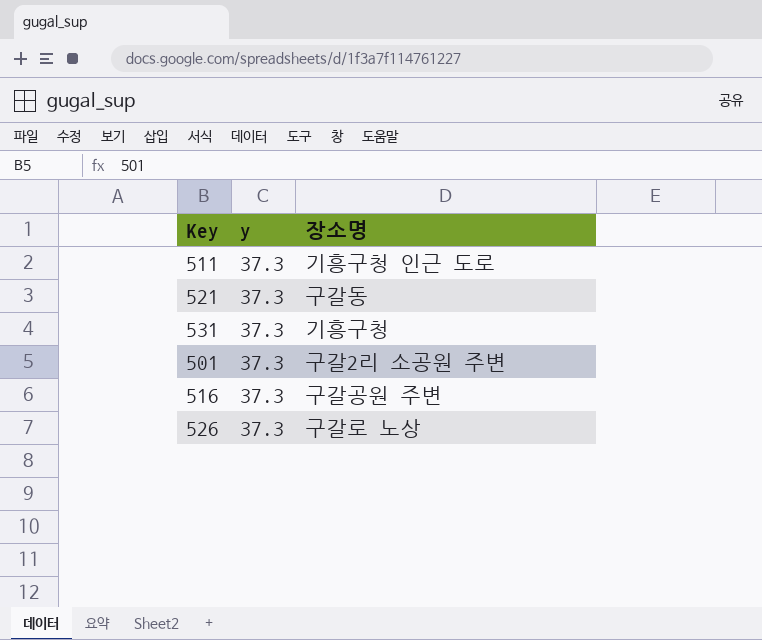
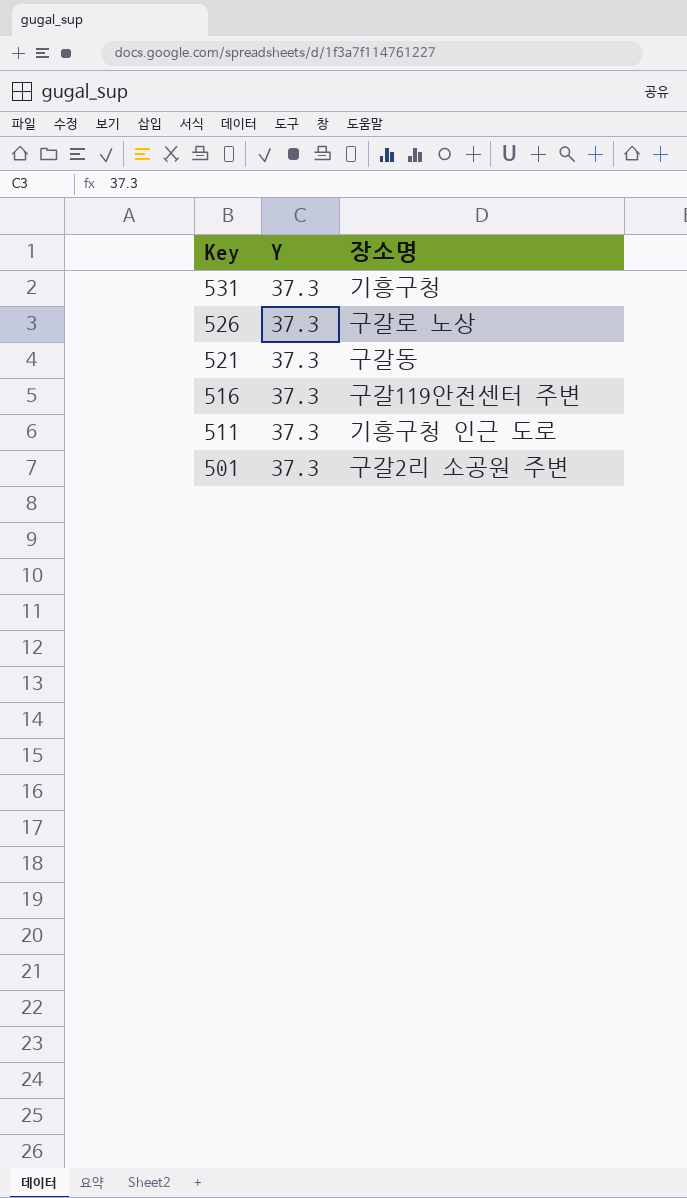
row order: none -> Key descending
column name: y -> Y
516 | 장소명: 구갈공원 주변 -> 구갈119안전센터 주변

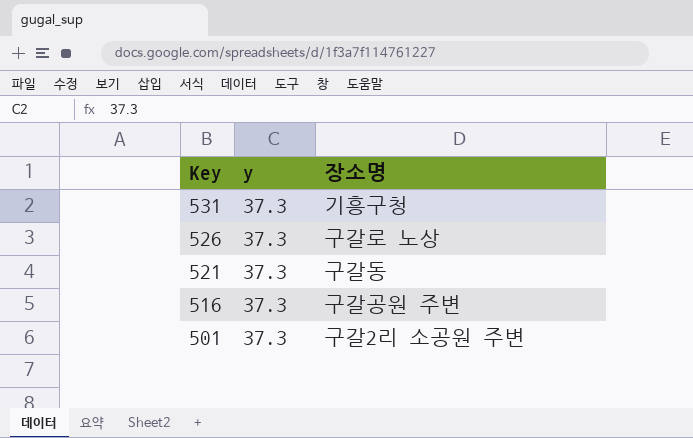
column name: Y -> y
row 511: 37.3 | 기흥구청 인근 도로 -> none
516 | 장소명: 구갈119안전센터 주변 -> 구갈공원 주변

